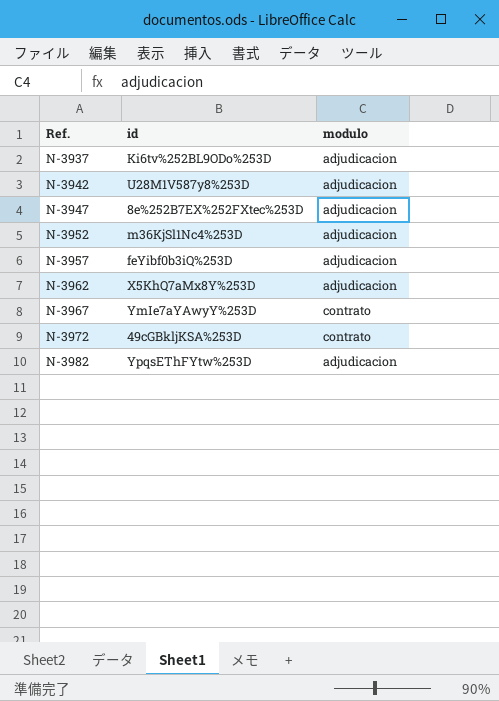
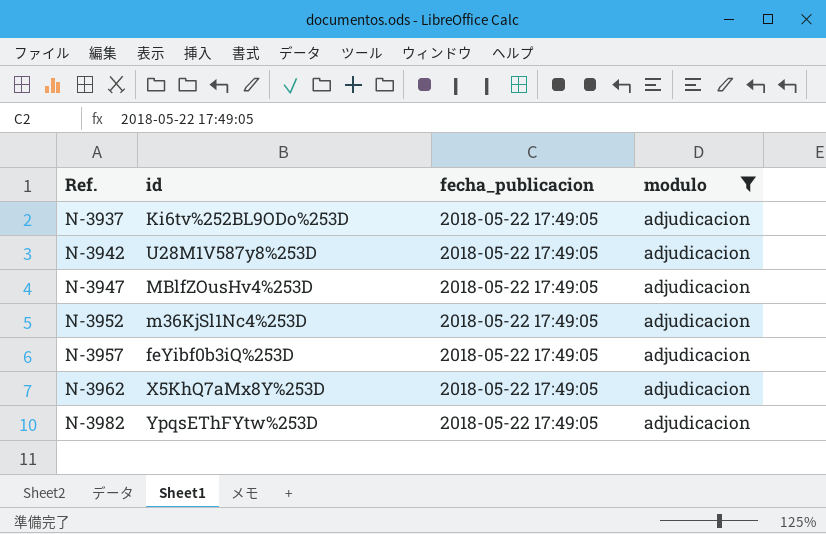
filter: none -> modulo = adjudicacion
column fecha_publicacion | position: none -> 3
N-3947 | id: 8e%252B7EX%252FXtec%253D -> MBlfZOusHv4%253D

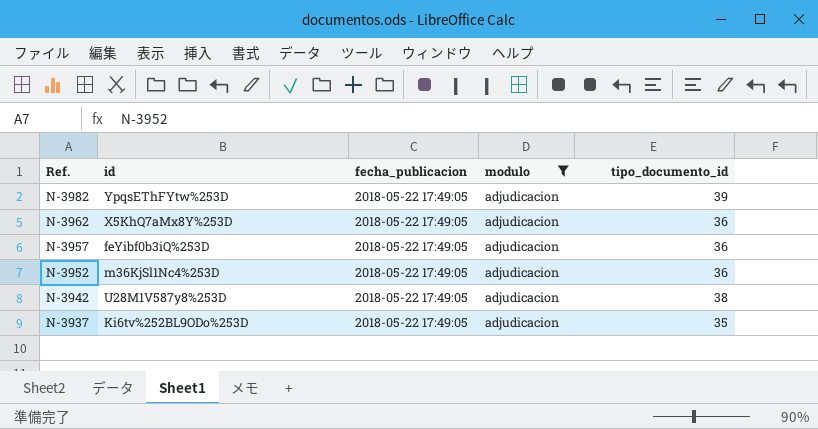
row order: Ref. ascending -> Ref. descending
column tipo_documento_id | position: none -> 5
row N-3947: MBlfZOusHv4%253D | 2018-05-22 17:49:05 | adjudicacion -> none

